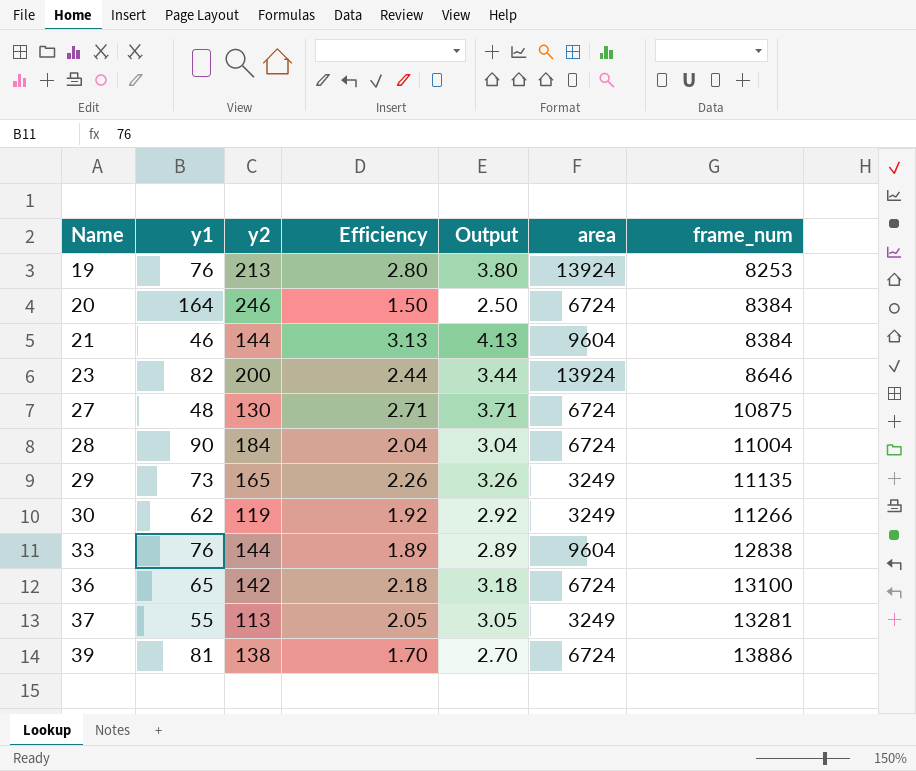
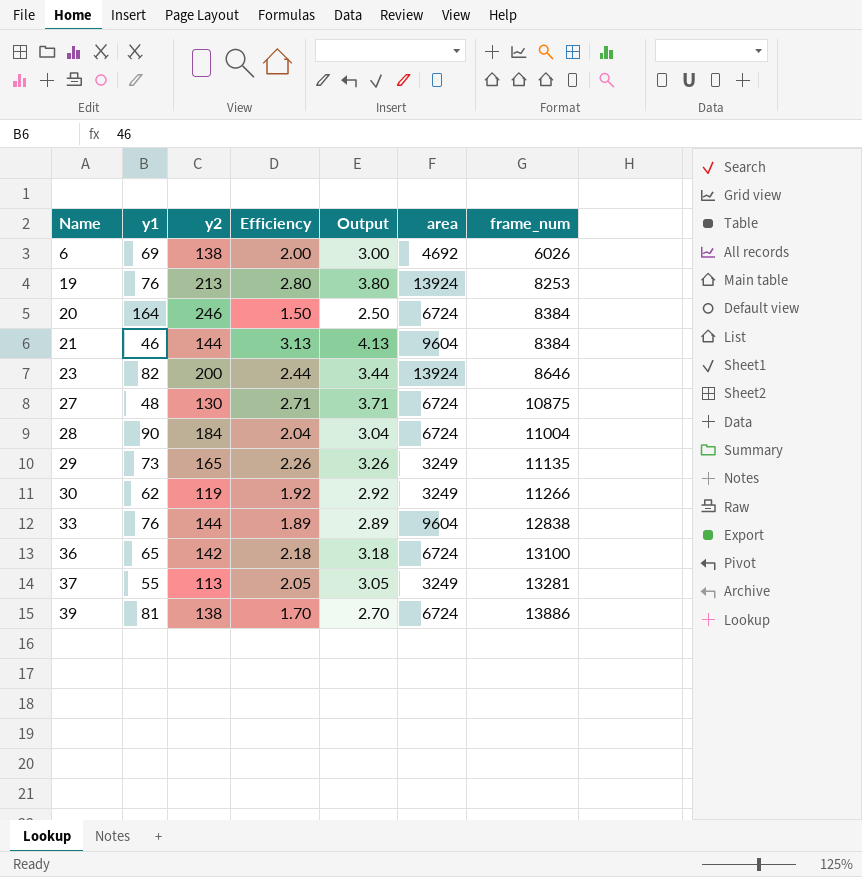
row 6: none -> 69 | 138 | 2.00 | 3.00 | 4692 | 6026

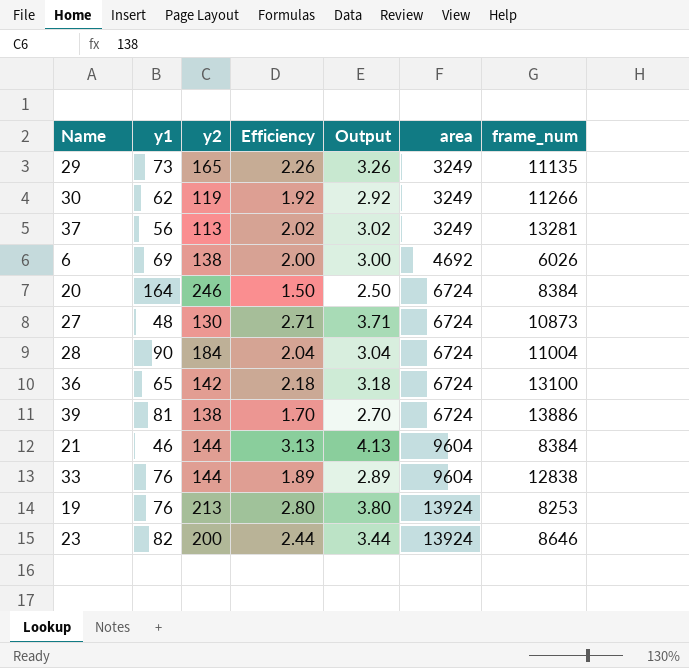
row order: Name ascending -> area ascending
37 | y1: 55 -> 56
37 | Efficiency: 2.05 -> 2.02
37 | Output: 3.05 -> 3.02
27 | frame_num: 10875 -> 10873

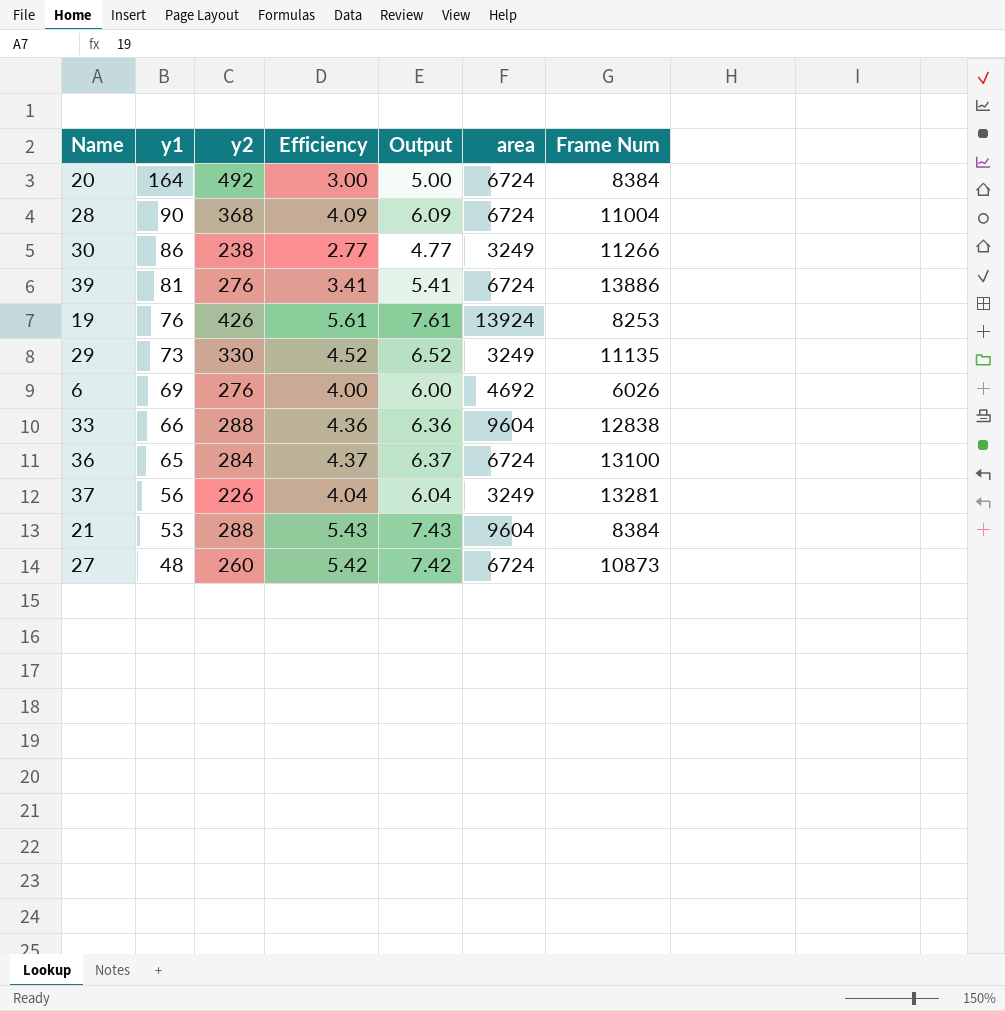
row order: area ascending -> y1 descending
column Output | formula: [Efficiency] + 1 -> [Efficiency] + 2
column name: frame_num -> Frame Num
row 23: 82 | 200 | 2.44 | 3.44 | 13924 | 8646 -> none
20 | y2: 246 -> 492
20 | Efficiency: 1.50 -> 3.00
28 | y2: 184 -> 368
28 | Efficiency: 2.04 -> 4.09
30 | y1: 62 -> 86
30 | y2: 119 -> 238
30 | Efficiency: 1.92 -> 2.77
39 | y2: 138 -> 276
39 | Efficiency: 1.70 -> 3.41
19 | y2: 213 -> 426
19 | Efficiency: 2.80 -> 5.61
29 | y2: 165 -> 330
29 | Efficiency: 2.26 -> 4.52
6 | y2: 138 -> 276
6 | Efficiency: 2.00 -> 4.00
33 | y1: 76 -> 66
33 | y2: 144 -> 288
33 | Efficiency: 1.89 -> 4.36
36 | y2: 142 -> 284
36 | Efficiency: 2.18 -> 4.37
37 | y2: 113 -> 226
37 | Efficiency: 2.02 -> 4.04
21 | y1: 46 -> 53
21 | y2: 144 -> 288
21 | Efficiency: 3.13 -> 5.43
27 | y2: 130 -> 260
27 | Efficiency: 2.71 -> 5.42

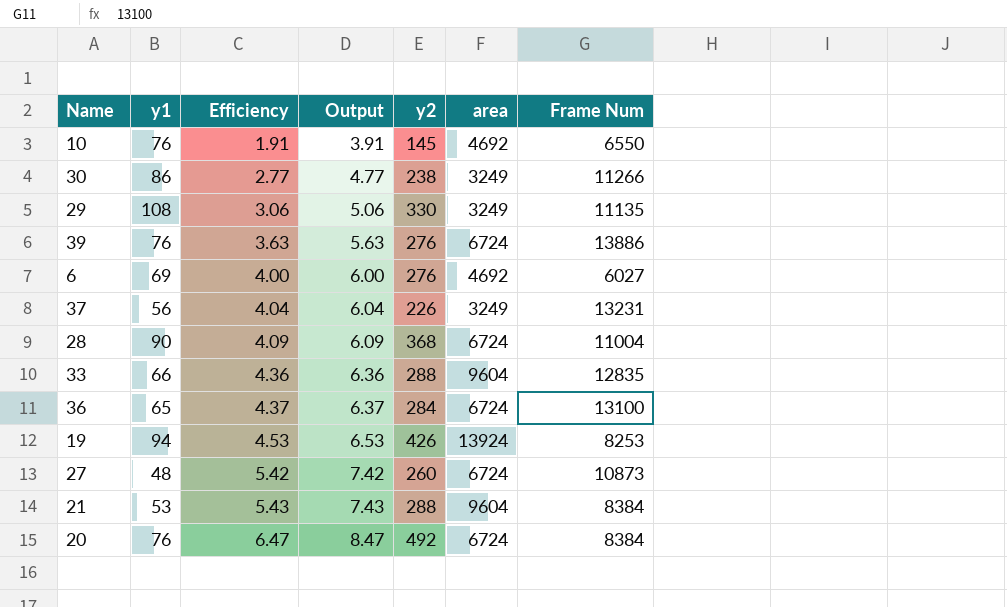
row order: y1 descending -> Efficiency ascending
column y2 | position: 3 -> 5
row 10: none -> 76 | 1.91 | 3.91 | 145 | 4692 | 6550
29 | y1: 73 -> 108
29 | Efficiency: 4.52 -> 3.06
29 | Output: 6.52 -> 5.06
39 | y1: 81 -> 76
39 | Efficiency: 3.41 -> 3.63
39 | Output: 5.41 -> 5.63
6 | Frame Num: 6026 -> 6027
37 | Frame Num: 13281 -> 13231
33 | Frame Num: 12838 -> 12835
19 | y1: 76 -> 94
19 | Efficiency: 5.61 -> 4.53
19 | Output: 7.61 -> 6.53
20 | y1: 164 -> 76
20 | Efficiency: 3.00 -> 6.47
20 | Output: 5.00 -> 8.47

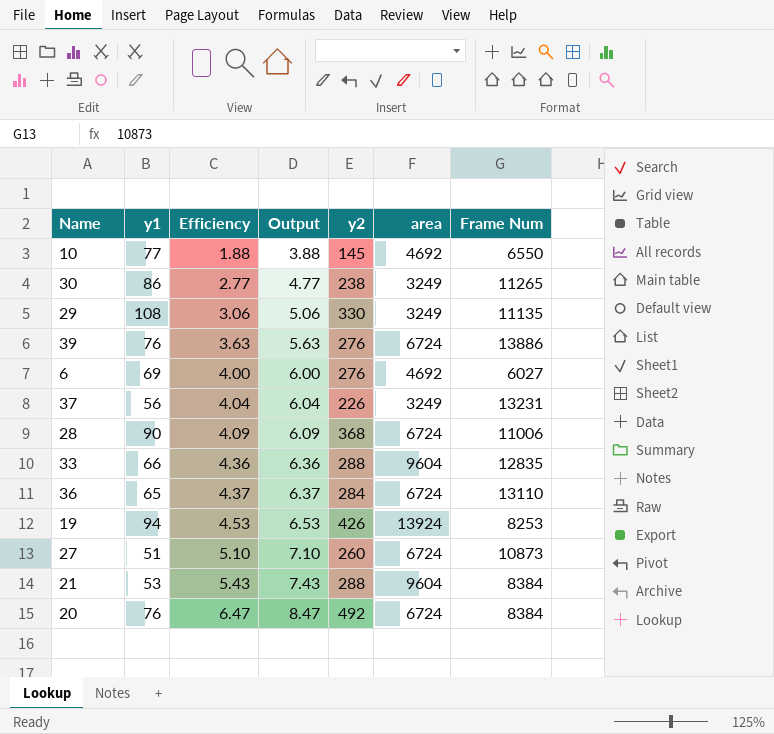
10 | y1: 76 -> 77
10 | Efficiency: 1.91 -> 1.88
10 | Output: 3.91 -> 3.88
30 | Frame Num: 11266 -> 11265
28 | Frame Num: 11004 -> 11006
36 | Frame Num: 13100 -> 13110
27 | y1: 48 -> 51
27 | Efficiency: 5.42 -> 5.10
27 | Output: 7.42 -> 7.10

